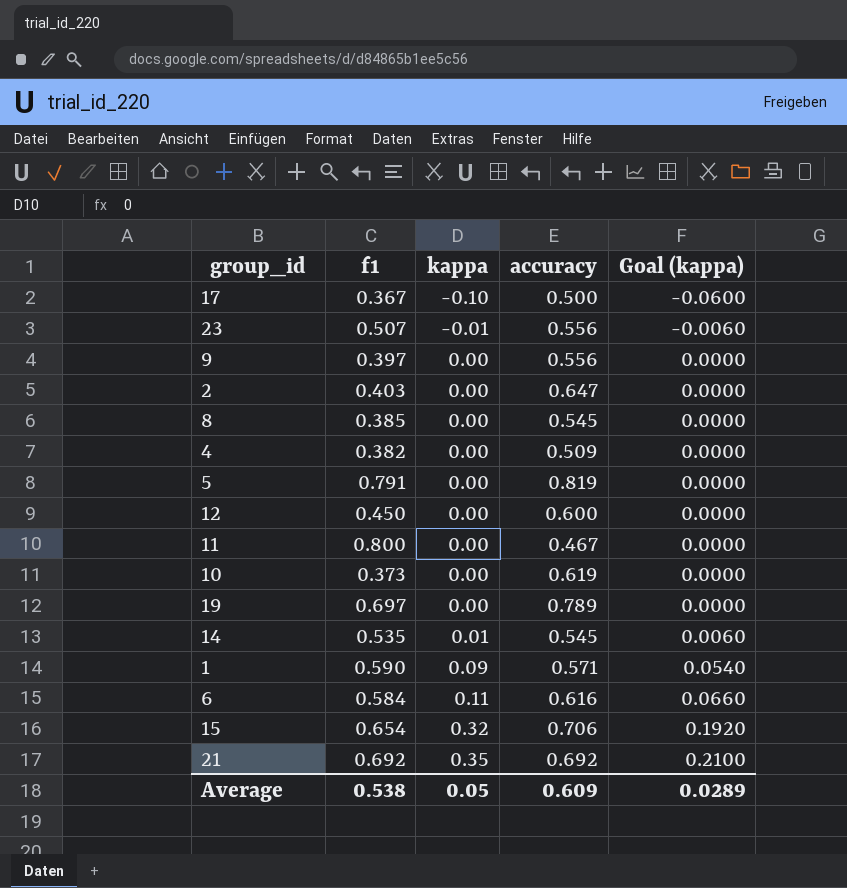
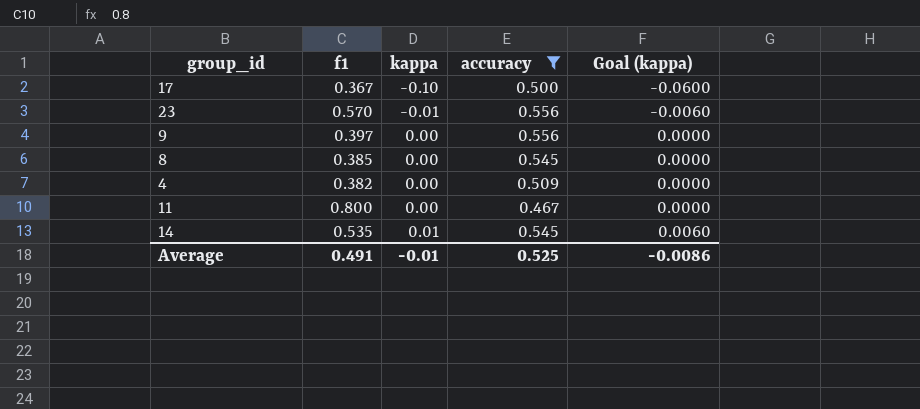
filter: none -> accuracy <= 0.556
23 | f1: 0.507 -> 0.570
Average | f1: 0.538 -> 0.491
Average | kappa: 0.05 -> -0.01
Average | accuracy: 0.609 -> 0.525
Average | Goal (kappa): 0.0289 -> -0.0086

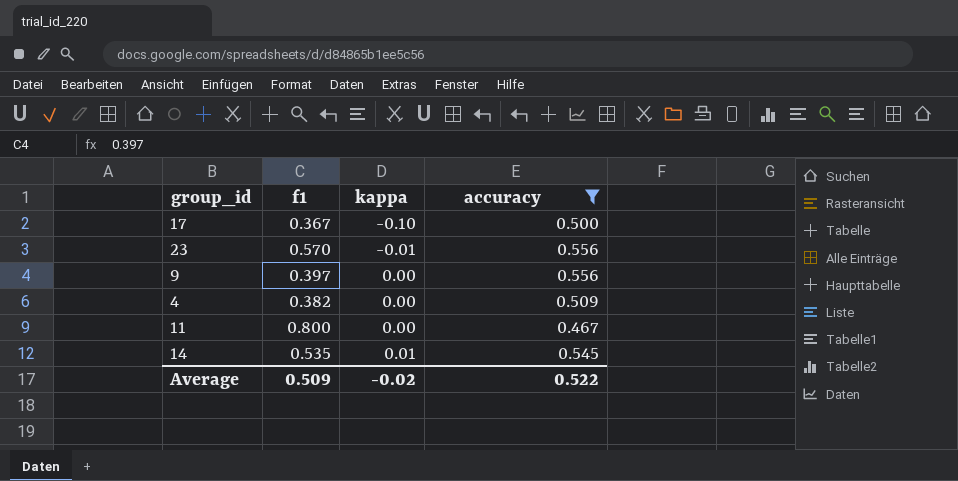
column Goal (kappa) | formula: [kappa] * 0.6 -> none
row 8: 0.385 | 0.00 | 0.545 | 0.0000 -> none
Average | f1: 0.491 -> 0.509
Average | kappa: -0.01 -> -0.02
Average | accuracy: 0.525 -> 0.522

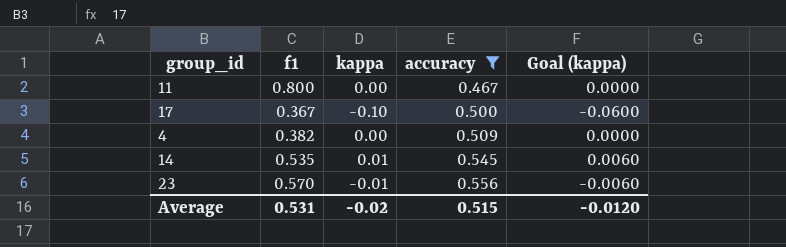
row order: kappa ascending -> accuracy ascending
column Goal (kappa) | formula: none -> [kappa] * 0.6
row 9: 0.397 | 0.00 | 0.556 -> none
Average | f1: 0.509 -> 0.531
Average | accuracy: 0.522 -> 0.515

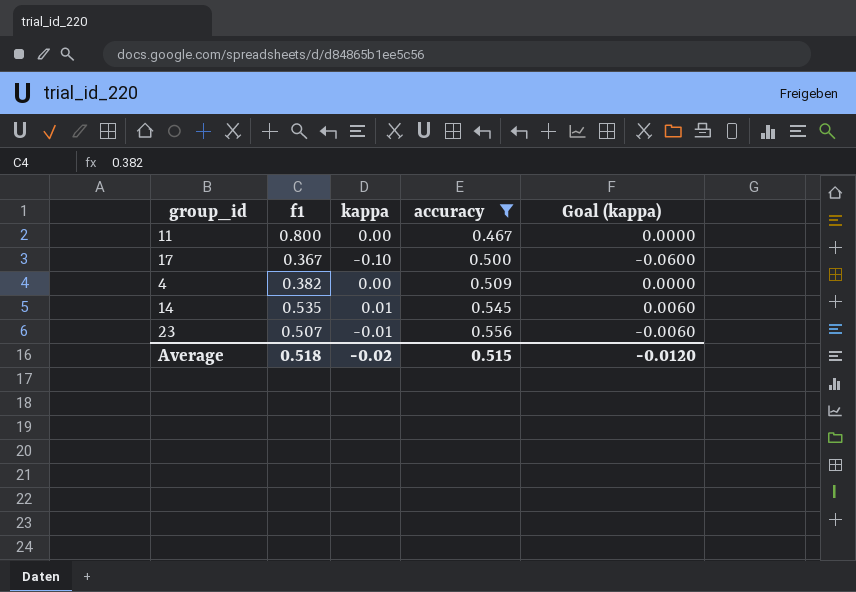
23 | f1: 0.570 -> 0.507
Average | f1: 0.531 -> 0.518

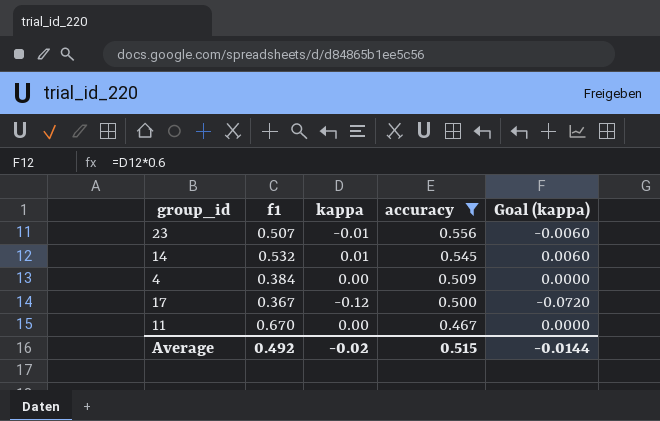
row order: accuracy ascending -> accuracy descending
14 | f1: 0.535 -> 0.532
4 | f1: 0.382 -> 0.384
17 | kappa: -0.10 -> -0.12
17 | Goal (kappa): -0.0600 -> -0.0720
11 | f1: 0.800 -> 0.670
Average | f1: 0.518 -> 0.492
Average | Goal (kappa): -0.0120 -> -0.0144

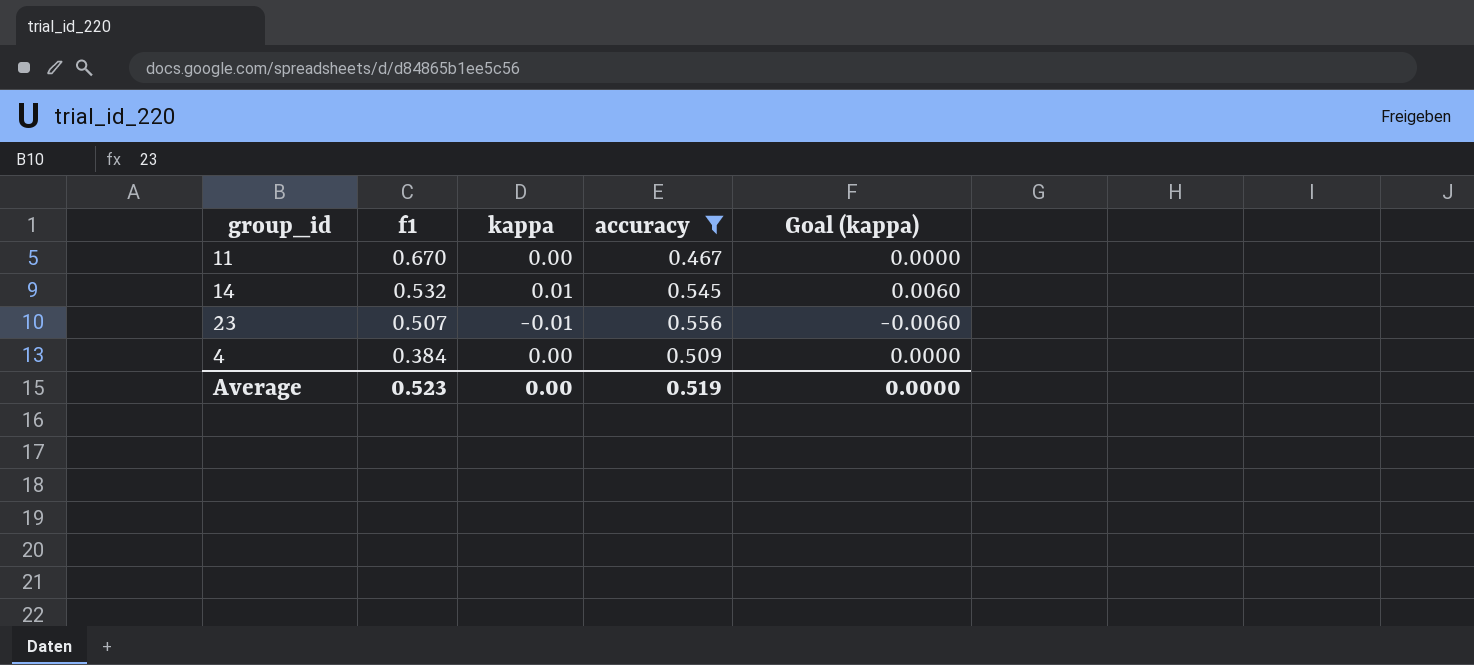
row order: accuracy descending -> f1 descending
row 17: 0.367 | -0.12 | 0.500 | -0.0720 -> none
Average | f1: 0.492 -> 0.523
Average | kappa: -0.02 -> 0.00
Average | accuracy: 0.515 -> 0.519
Average | Goal (kappa): -0.0144 -> 0.0000

